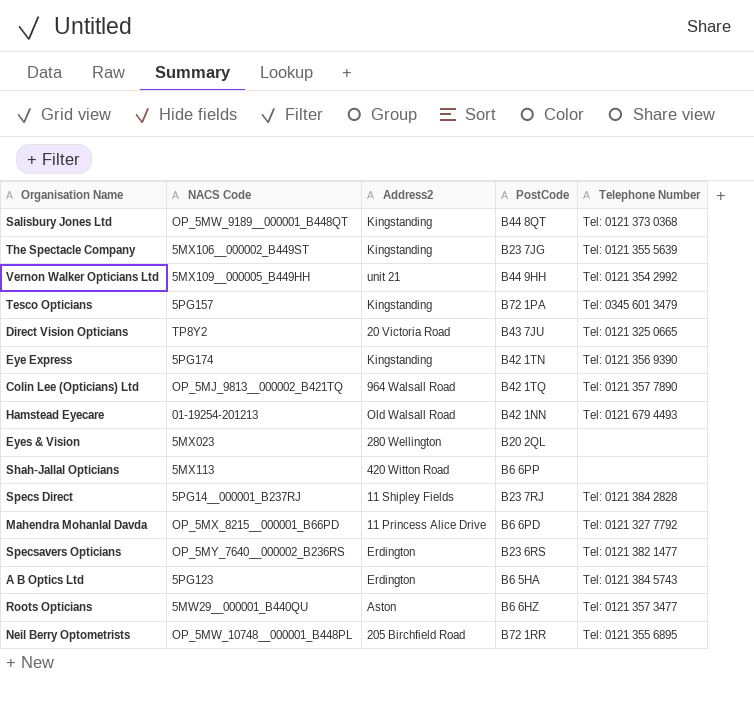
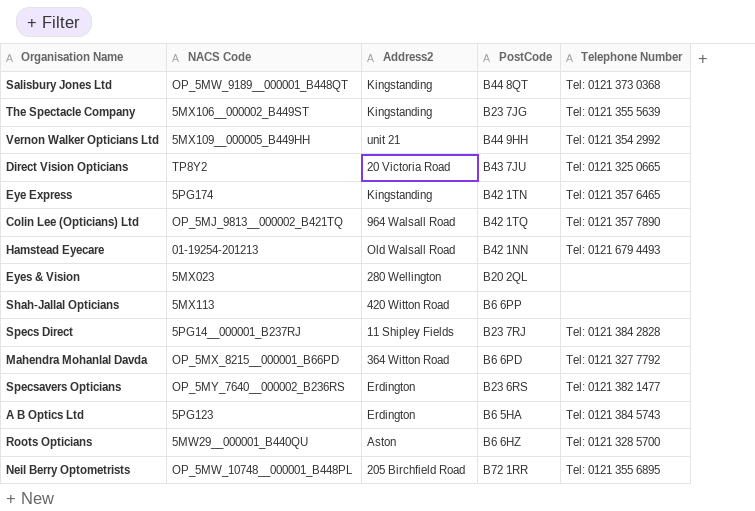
row Tesco Opticians: 5PG157 | Kingstanding | B72 1PA | Tel: 0345 601 3479 -> none
Eye Express | Telephone Number: Tel: 0121 356 9390 -> Tel: 0121 357 6465
Mahendra Mohanlal Davda | Address2: 11 Princess Alice Drive -> 364 Witton Road
Roots Opticians | Telephone Number: Tel: 0121 357 3477 -> Tel: 0121 328 5700

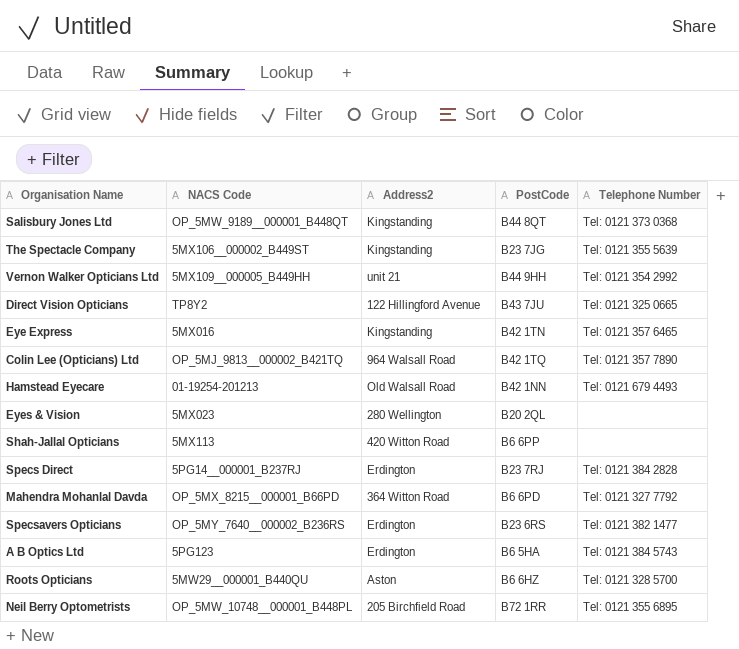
Direct Vision Opticians | Address2: 20 Victoria Road -> 122 Hillingford Avenue
Eye Express | NACS Code: 5PG174 -> 5MX016
Specs Direct | Address2: 11 Shipley Fields -> Erdington

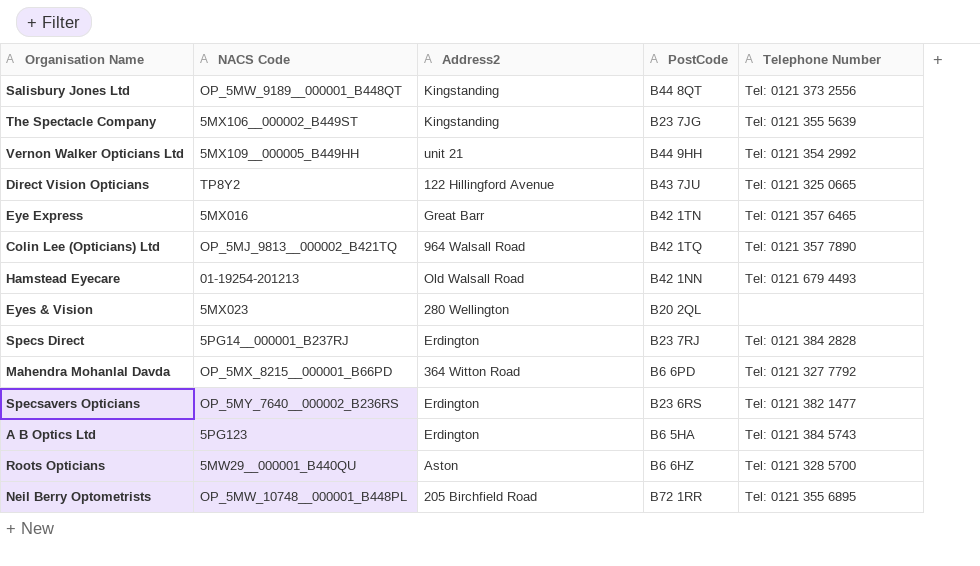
row Shah-Jallal Opticians: 5MX113 | 420 Witton Road | B6 6PP | none -> none
Salisbury Jones Ltd | Telephone Number: Tel: 0121 373 0368 -> Tel: 0121 373 2556
Eye Express | Address2: Kingstanding -> Great Barr

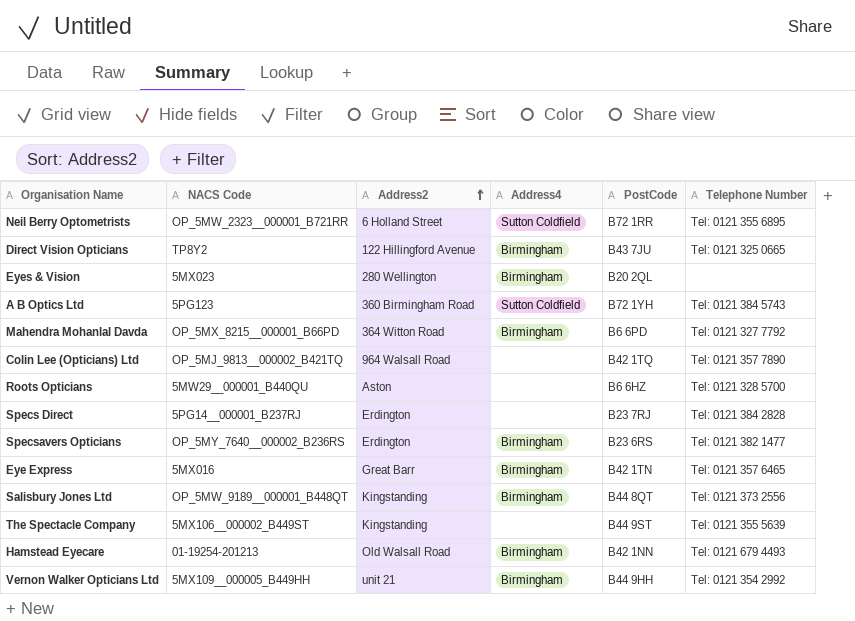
row order: none -> Address2 ascending
column Address4 | position: none -> 4
Neil Berry Optometrists | NACS Code: OP_5MW_10748__000001_B448PL -> OP_5MW_2323__000001_B721RR
Neil Berry Optometrists | Address2: 205 Birchfield Road -> 6 Holland Street
A B Optics Ltd | Address2: Erdington -> 360 Birmingham Road
A B Optics Ltd | PostCode: B6 5HA -> B72 1YH
The Spectacle Company | PostCode: B23 7JG -> B44 9ST

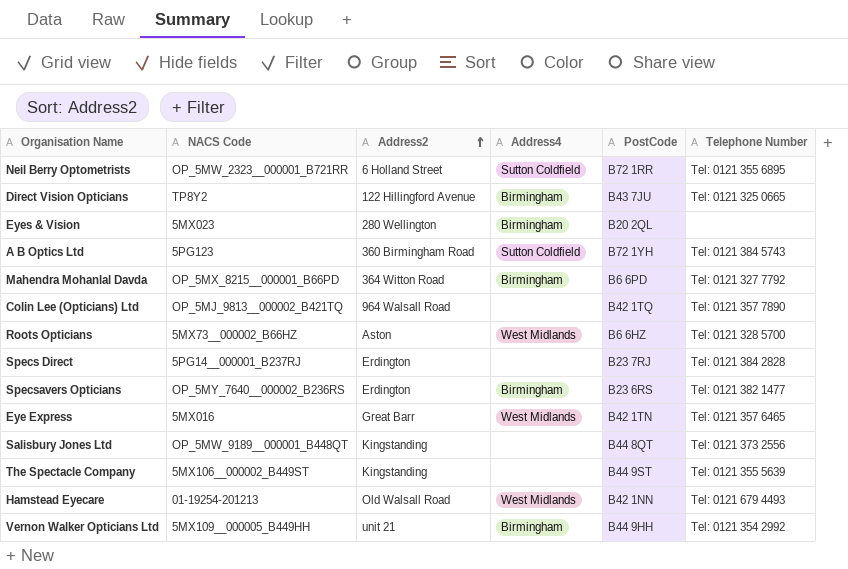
Roots Opticians | NACS Code: 5MW29__000001_B440QU -> 5MX73__000002_B66HZ
Roots Opticians | Address4: none -> West Midlands
Eye Express | Address4: Birmingham -> West Midlands
Salisbury Jones Ltd | Address4: Birmingham -> none
Hamstead Eyecare | Address4: Birmingham -> West Midlands

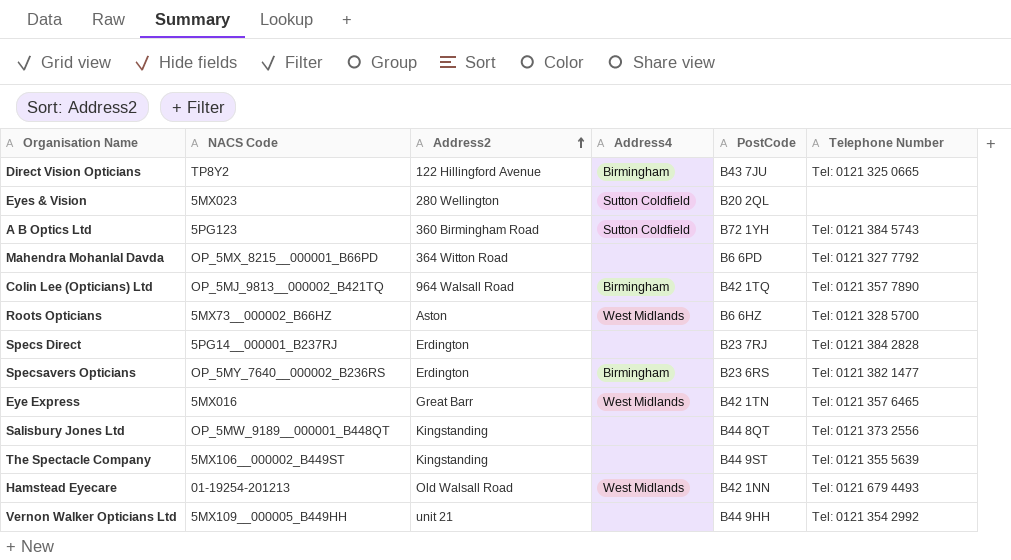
row Neil Berry Optometrists: OP_5MW_2323__000001_B721RR | 6 Holland Street | Sutton Coldfield | B72 1RR | Tel: 0121 355 6895 -> none
Eyes & Vision | Address4: Birmingham -> Sutton Coldfield
Mahendra Mohanlal Davda | Address4: Birmingham -> none
Colin Lee (Opticians) Ltd | Address4: none -> Birmingham
Vernon Walker Opticians Ltd | Address4: Birmingham -> none

